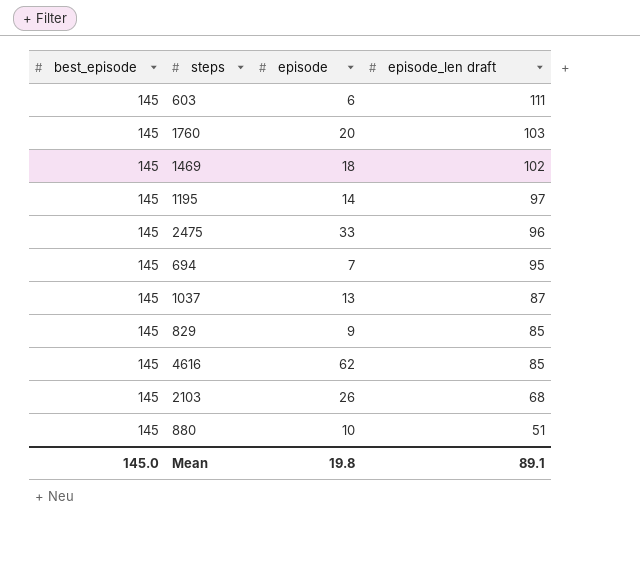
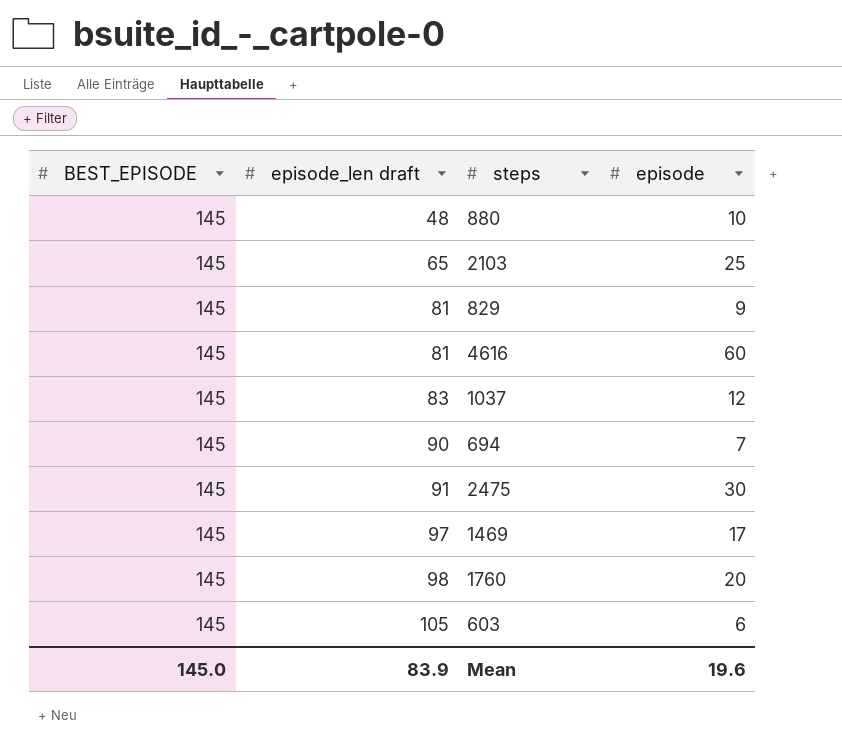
row order: episode_len draft descending -> episode_len draft ascending
column name: best_episode -> BEST_EPISODE
column episode_len draft | position: 4 -> 2
row 1195: 145 | 14 | 97 -> none
880 | episode_len draft: 51 -> 48
2103 | episode_len draft: 68 -> 65
2103 | episode: 26 -> 25
829 | episode_len draft: 85 -> 81
4616 | episode_len draft: 85 -> 81
4616 | episode: 62 -> 60
1037 | episode_len draft: 87 -> 83
1037 | episode: 13 -> 12
694 | episode_len draft: 95 -> 90
2475 | episode_len draft: 96 -> 91
2475 | episode: 33 -> 30
1469 | episode_len draft: 102 -> 97
1469 | episode: 18 -> 17
1760 | episode_len draft: 103 -> 98
603 | episode_len draft: 111 -> 105
Mean | episode_len draft: 89.1 -> 83.9
Mean | episode: 19.8 -> 19.6

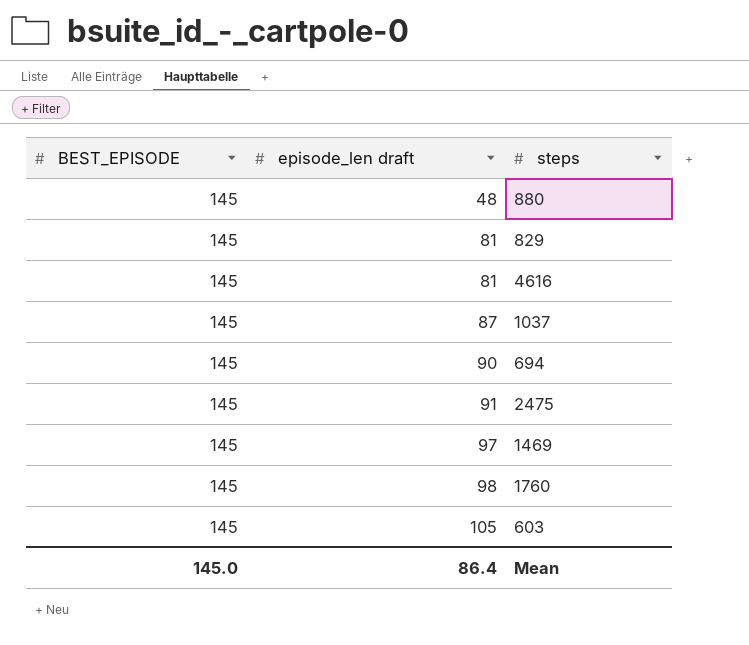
column episode | position: 4 -> none
row 2103: 145 | 65 | 25 -> none
1037 | episode_len draft: 83 -> 87
Mean | episode_len draft: 83.9 -> 86.4

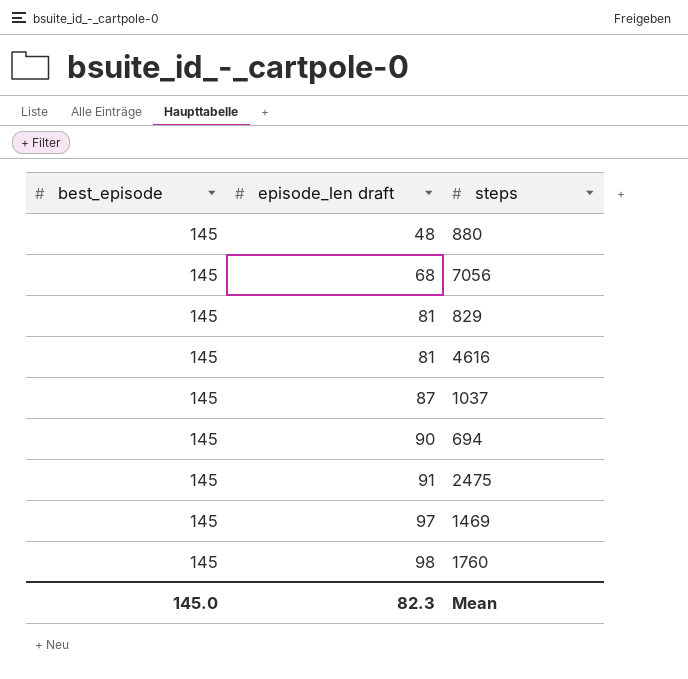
column name: BEST_EPISODE -> best_episode
row 603: 145 | 105 -> none
row 7056: none -> 145 | 68
Mean | episode_len draft: 86.4 -> 82.3

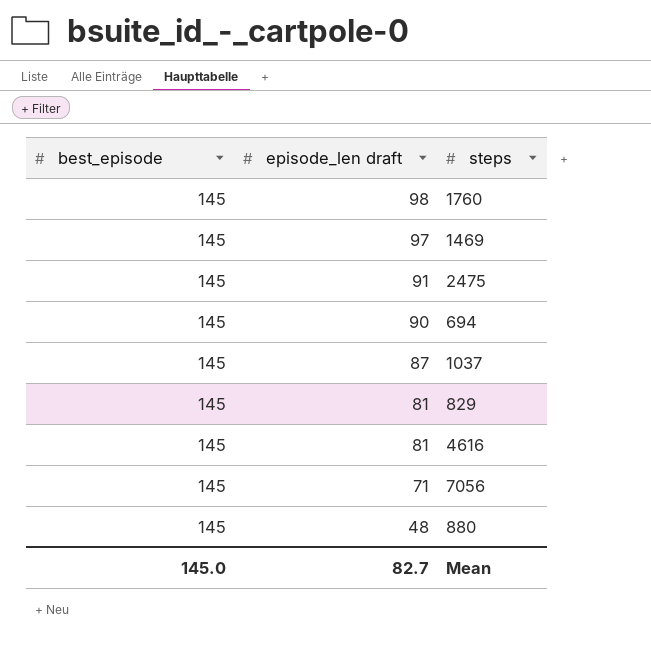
row order: episode_len draft ascending -> episode_len draft descending
7056 | episode_len draft: 68 -> 71
Mean | episode_len draft: 82.3 -> 82.7

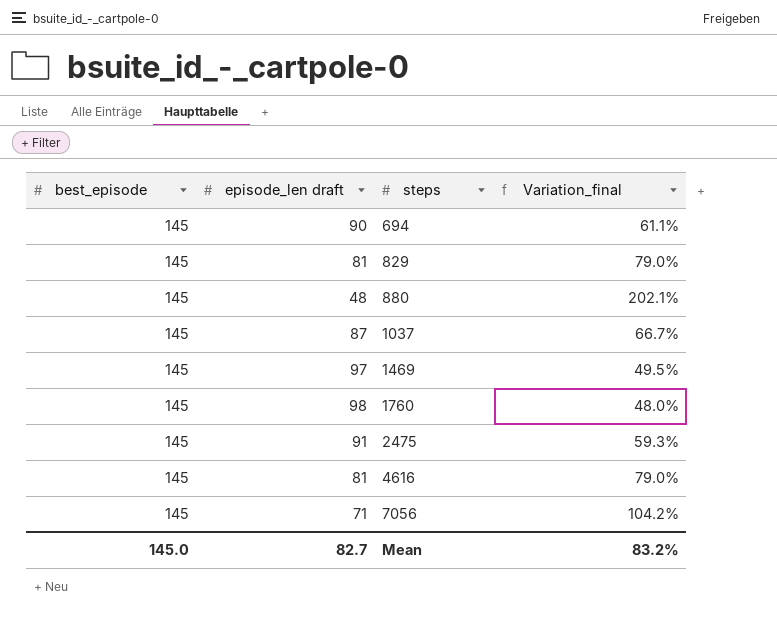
row order: episode_len draft descending -> steps ascending
column Variation_final | formula: none -> ([best_episode] - [episode_len draft]) / [episode_len draft]

